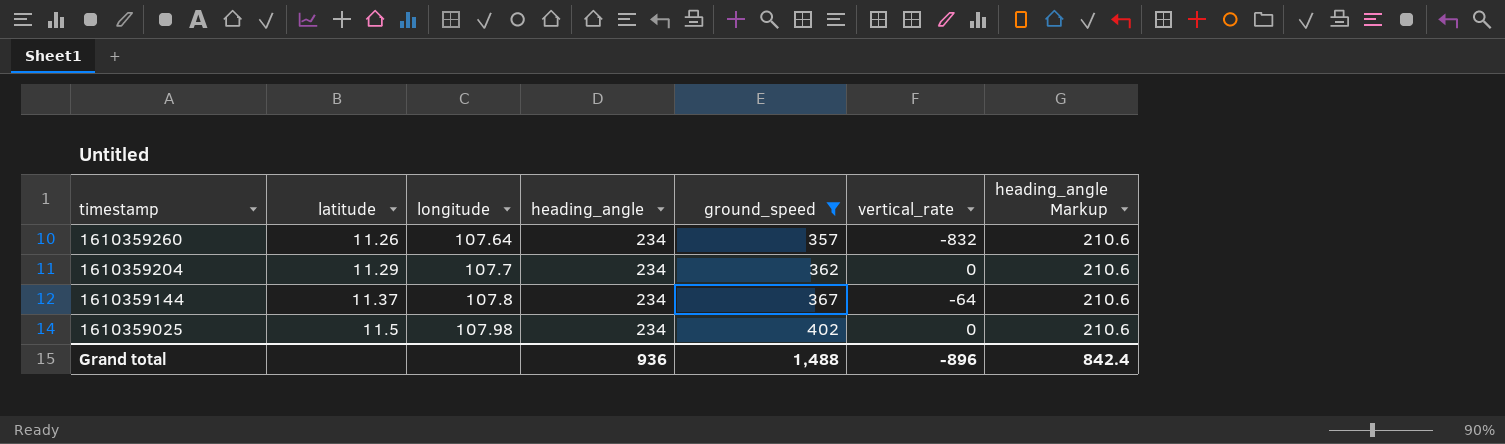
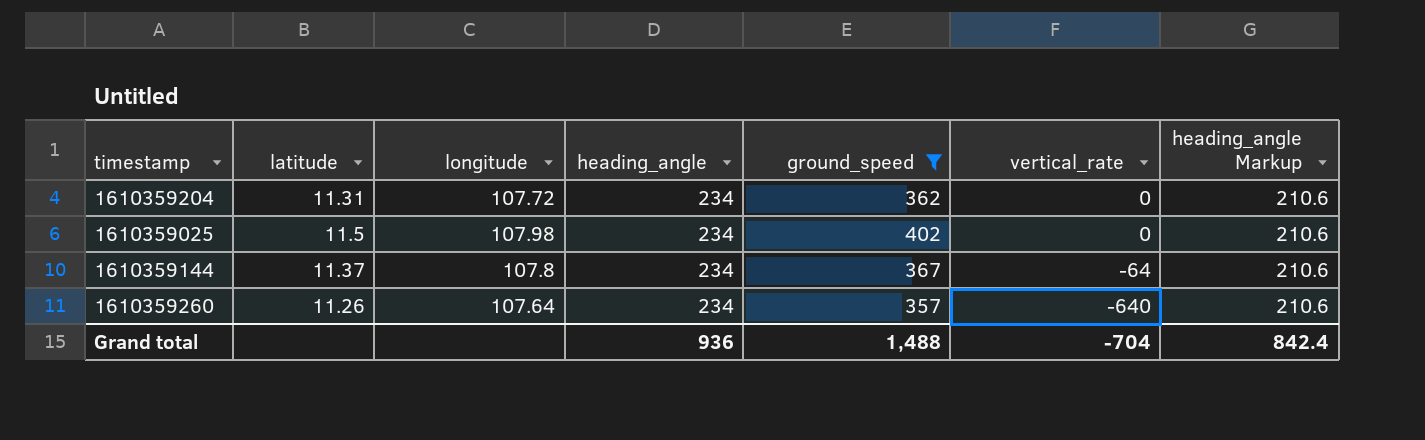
row order: timestamp descending -> vertical_rate descending
1610359204 | latitude: 11.29 -> 11.31
1610359204 | longitude: 107.7 -> 107.72
1610359260 | vertical_rate: -832 -> -640
Grand total | vertical_rate: -896 -> -704

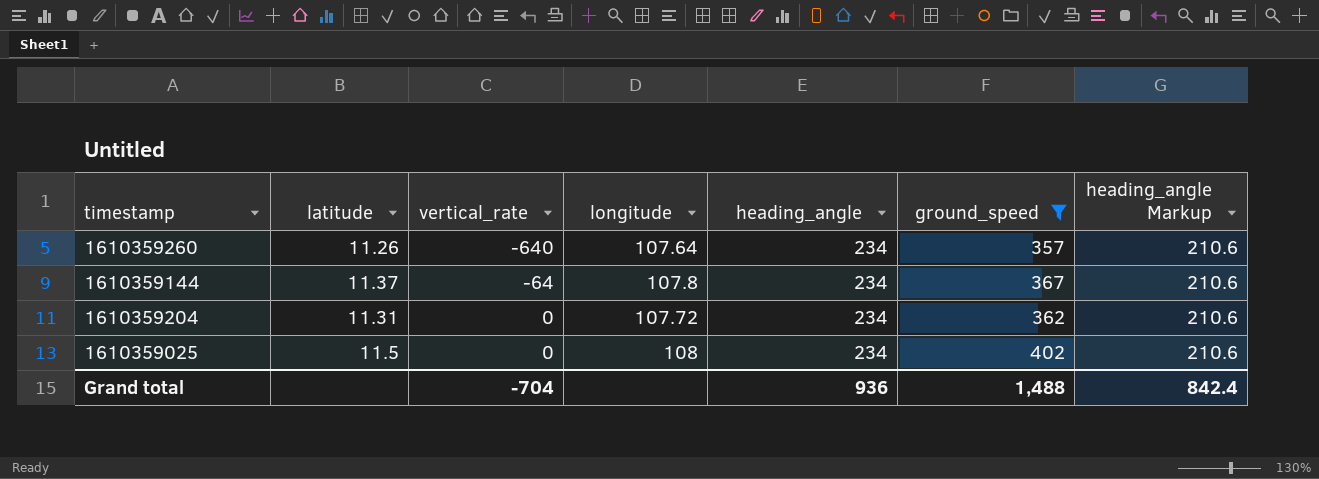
row order: vertical_rate descending -> vertical_rate ascending
column vertical_rate | position: 6 -> 3
1610359025 | longitude: 107.98 -> 108

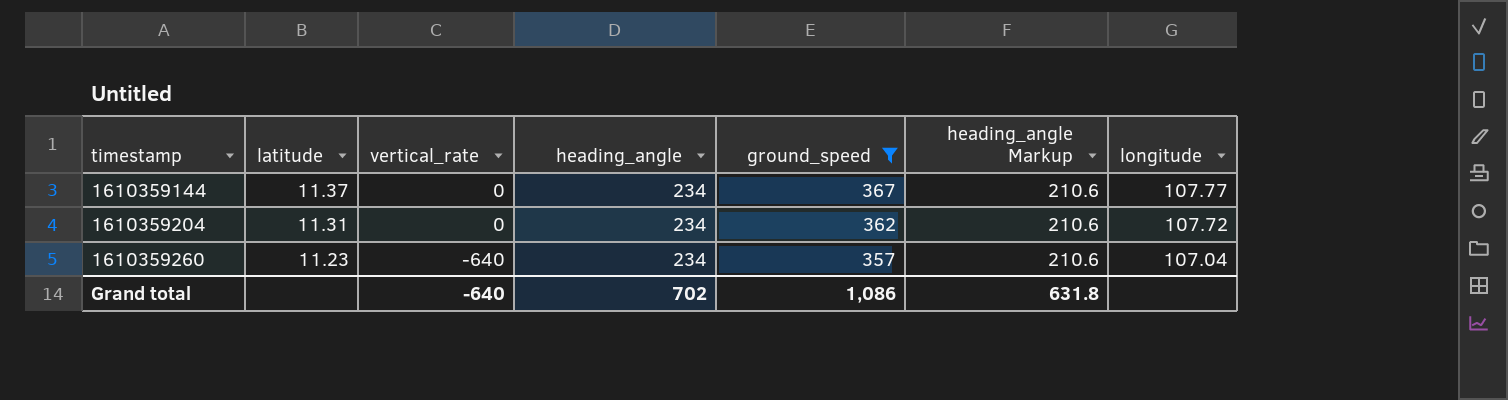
row order: vertical_rate ascending -> timestamp ascending
column longitude | position: 4 -> 7
row 1610359025: 11.5 | 0 | 108 | 234 | 402 | 210.6 -> none
1610359144 | vertical_rate: -64 -> 0
1610359144 | longitude: 107.8 -> 107.77
1610359260 | latitude: 11.26 -> 11.23
1610359260 | longitude: 107.64 -> 107.04
Grand total | vertical_rate: -704 -> -640
Grand total | heading_angle: 936 -> 702
Grand total | ground_speed: 1,488 -> 1,086
Grand total | heading_angle Markup: 842.4 -> 631.8

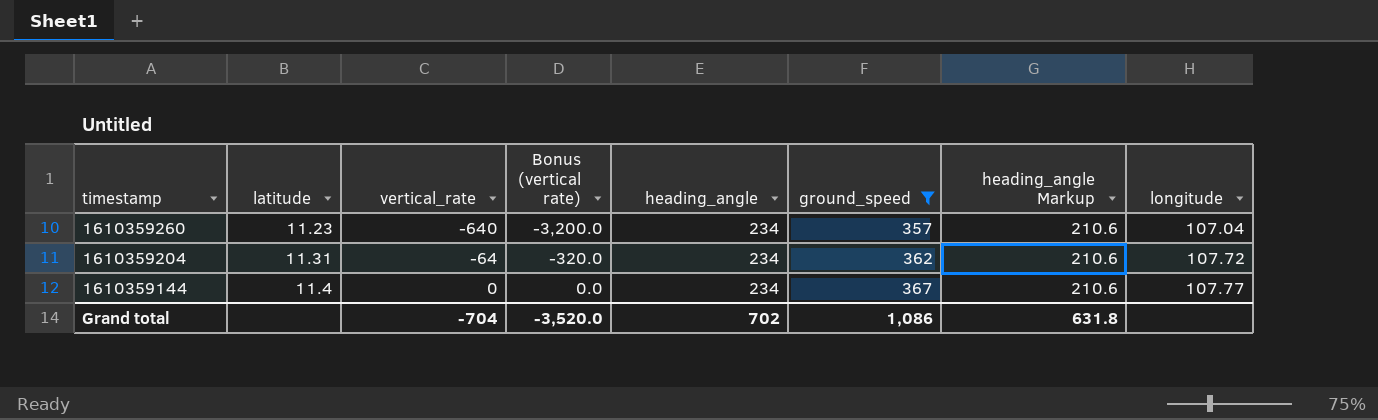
row order: timestamp ascending -> timestamp descending
column Bonus (vertical rate) | formula: none -> [vertical_rate] * 5
1610359204 | vertical_rate: 0 -> -64
1610359144 | latitude: 11.37 -> 11.4
Grand total | vertical_rate: -640 -> -704

